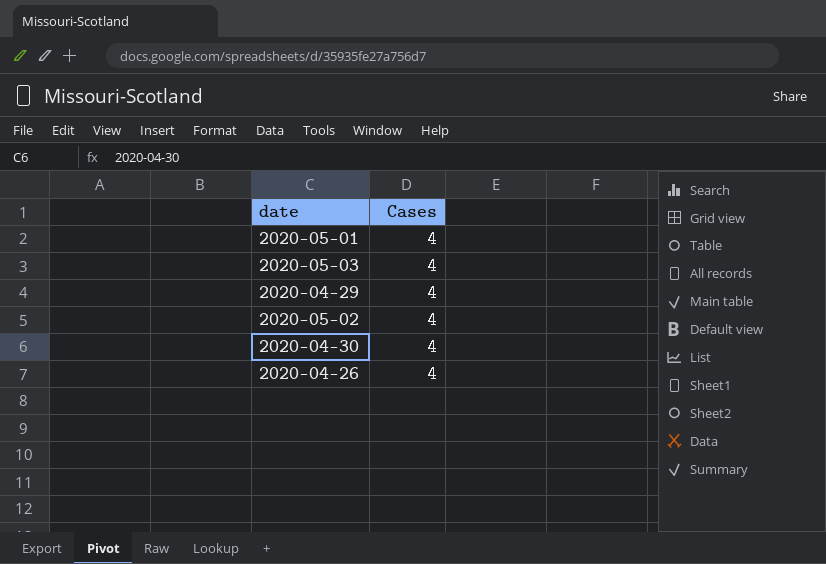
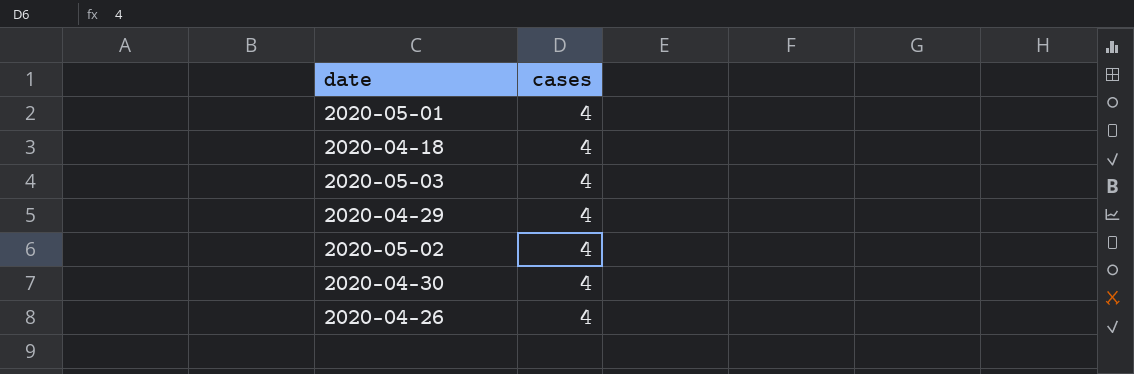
column name: Cases -> cases
row 2020-04-18: none -> 4

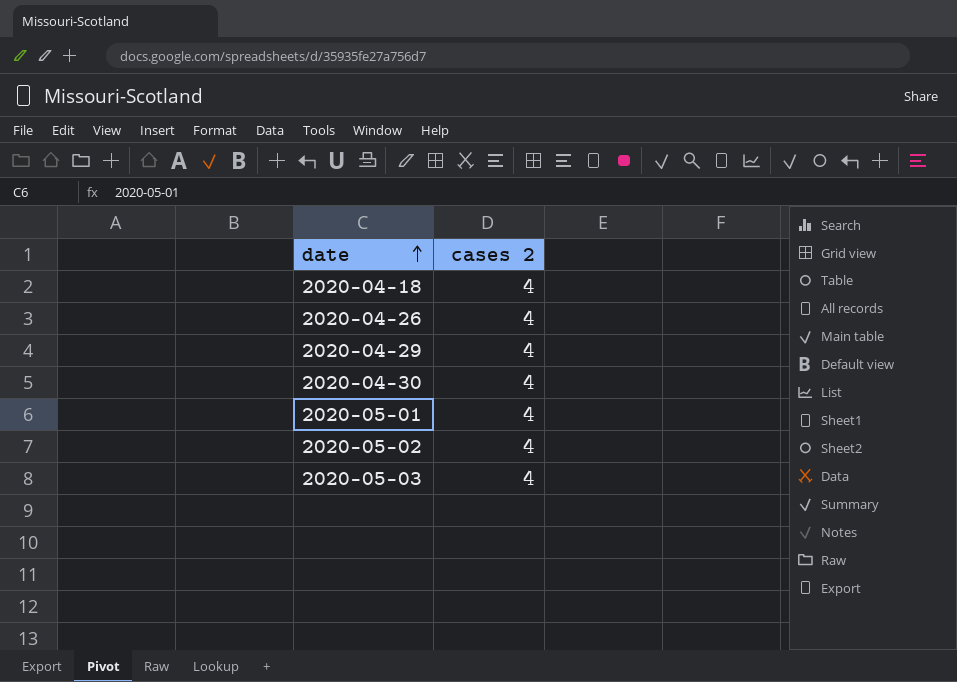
row order: none -> date ascending
column name: cases -> cases 2

